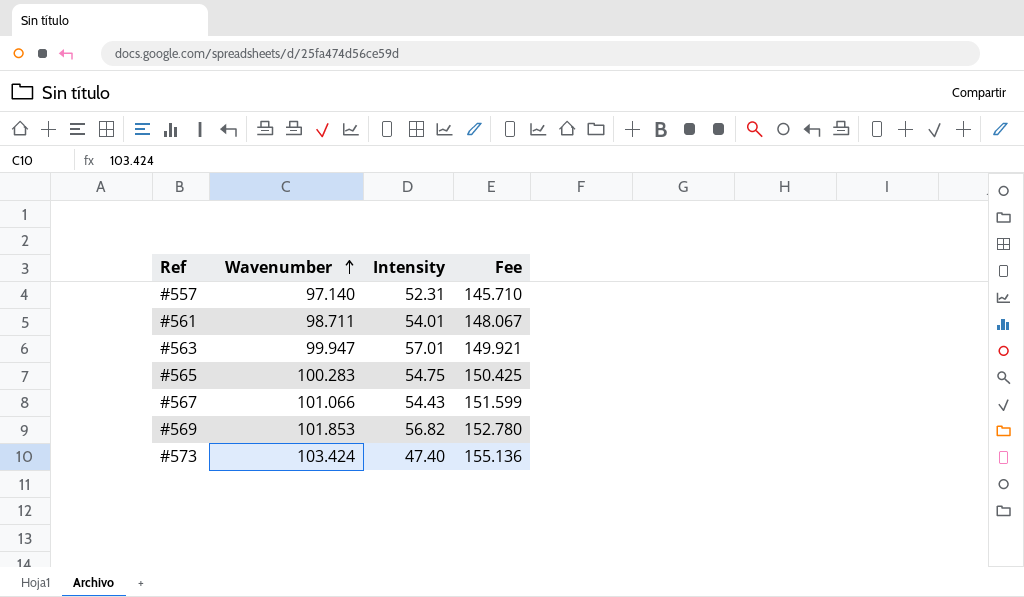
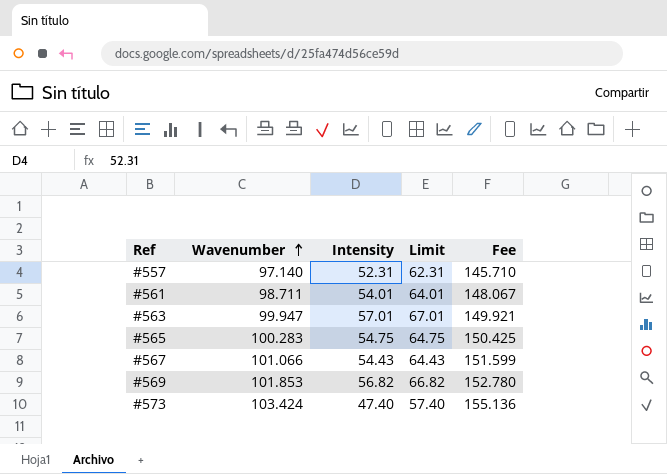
column Limit | formula: none -> [Intensity] + 10

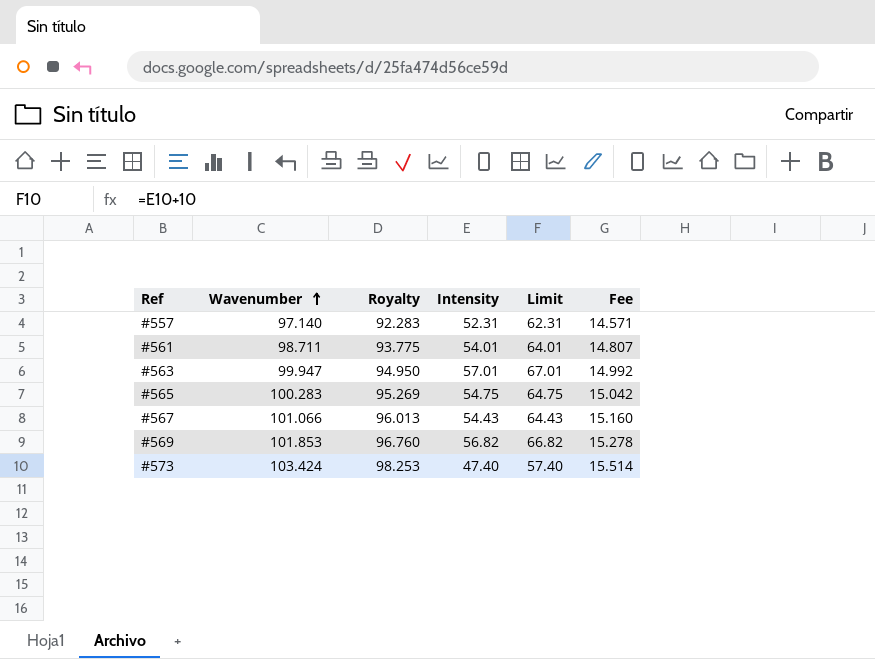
column Royalty | formula: none -> [Wavenumber] * 0.95
column Fee | formula: [Wavenumber] * 1.5 -> [Wavenumber] * 0.15

